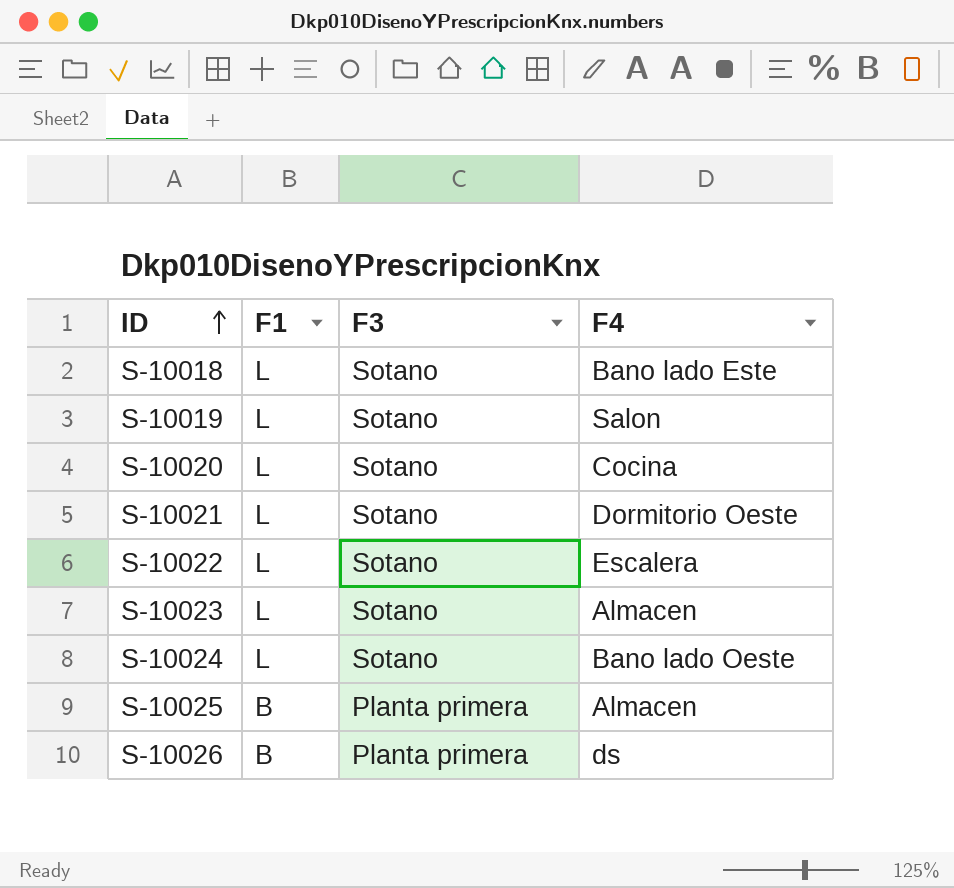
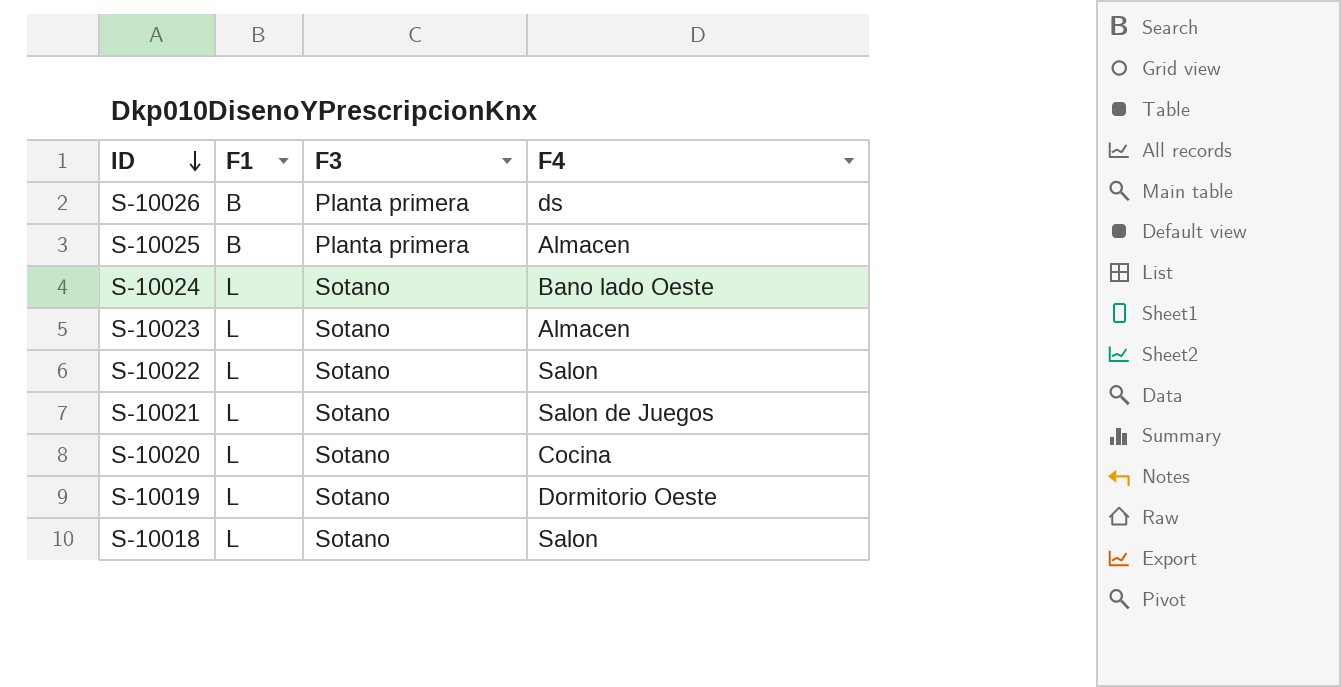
row order: ID ascending -> ID descending
S-10022 | F4: Escalera -> Salon
S-10021 | F4: Dormitorio Oeste -> Salon de Juegos
S-10019 | F4: Salon -> Dormitorio Oeste
S-10018 | F4: Bano lado Este -> Salon

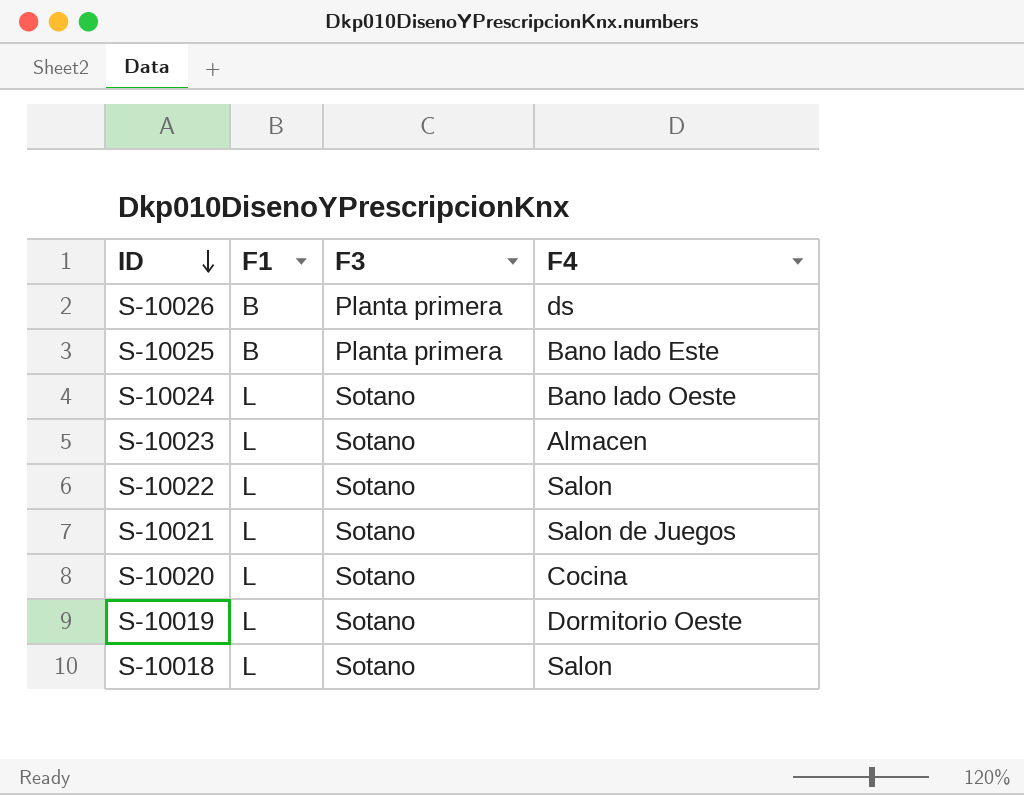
S-10025 | F4: Almacen -> Bano lado Este

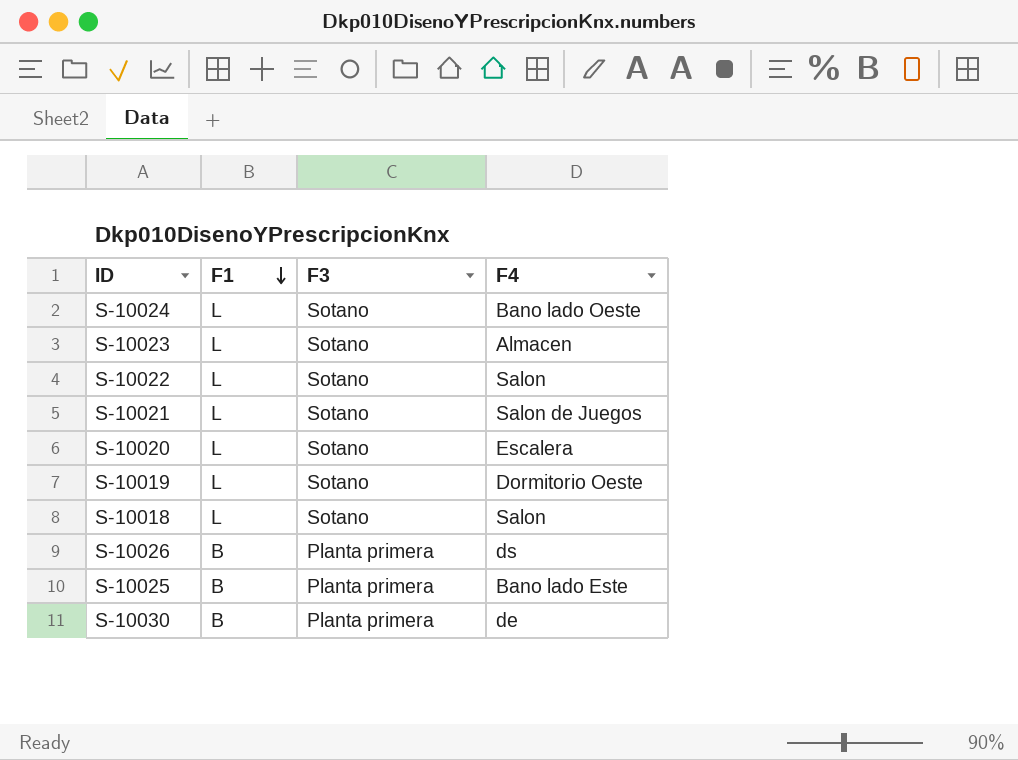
row order: ID descending -> F1 descending
S-10020 | F4: Cocina -> Escalera
row S-10030: none -> B | Planta primera | de

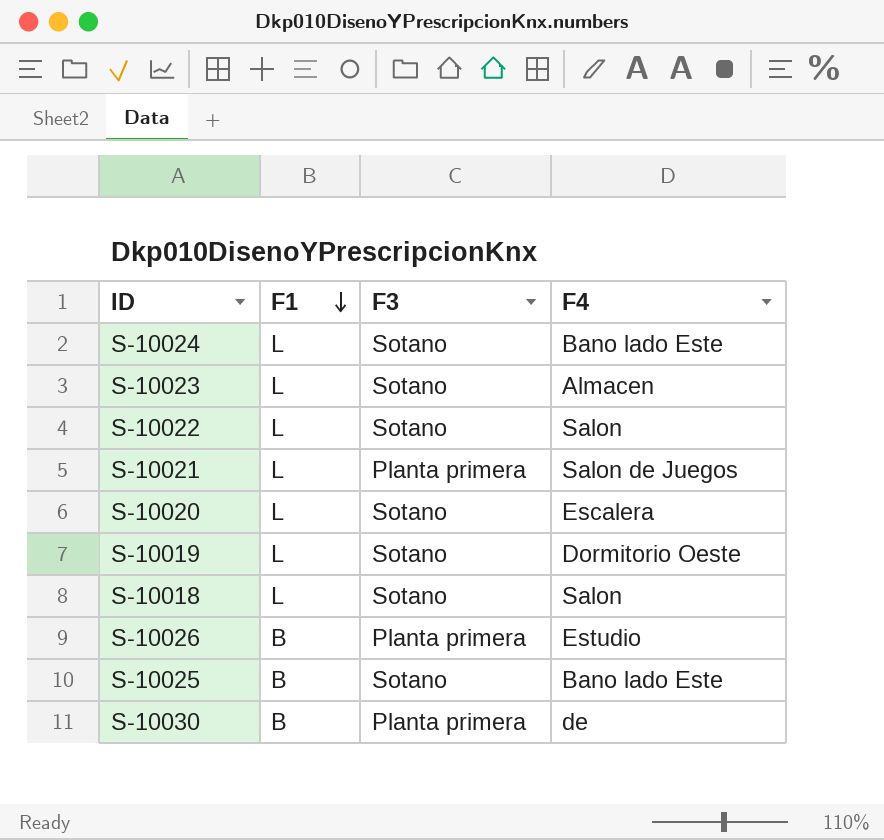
S-10024 | F4: Bano lado Oeste -> Bano lado Este
S-10021 | F3: Sotano -> Planta primera
S-10026 | F4: ds -> Estudio
S-10025 | F3: Planta primera -> Sotano

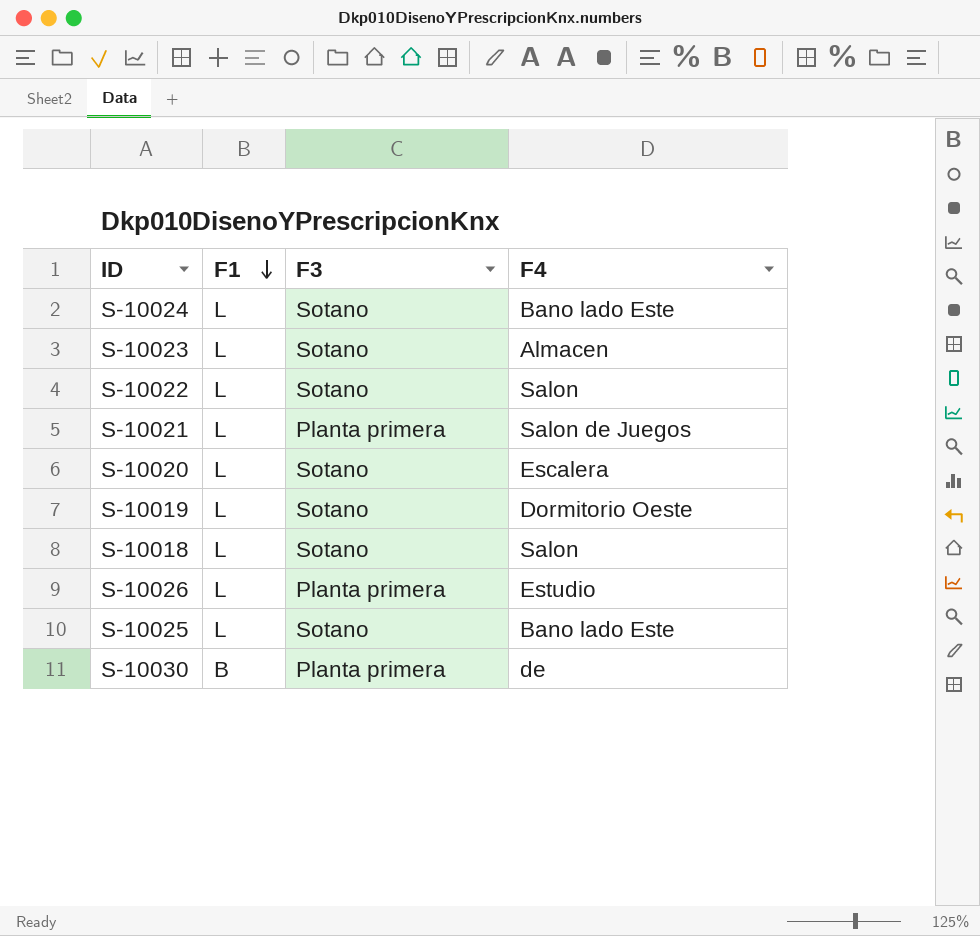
S-10026 | F1: B -> L
S-10025 | F1: B -> L

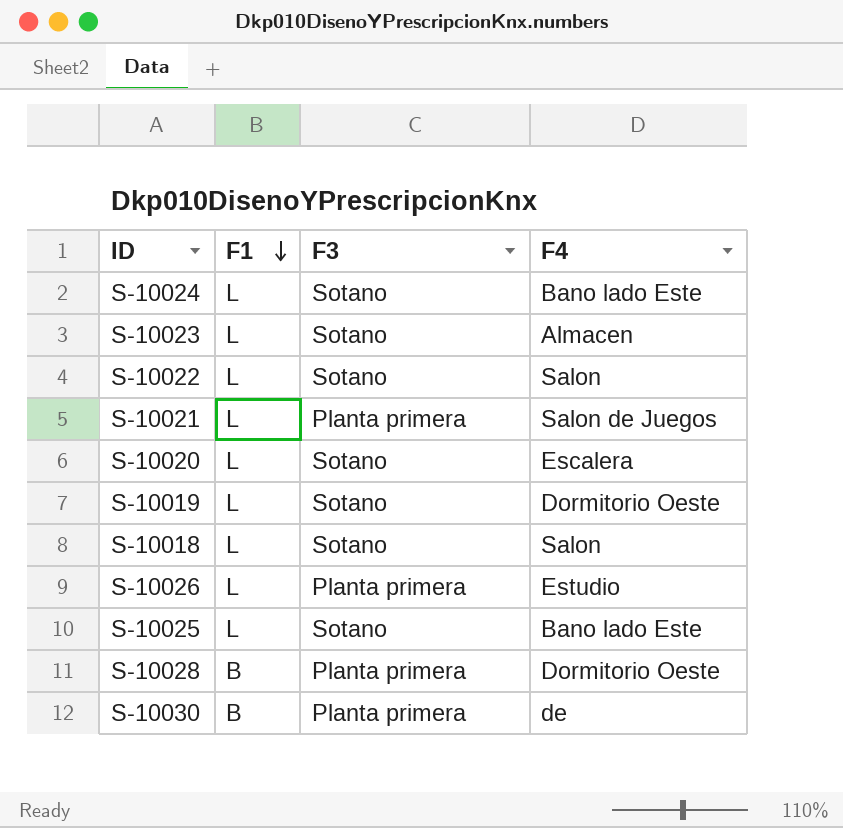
row S-10028: none -> B | Planta primera | Dormitorio Oeste

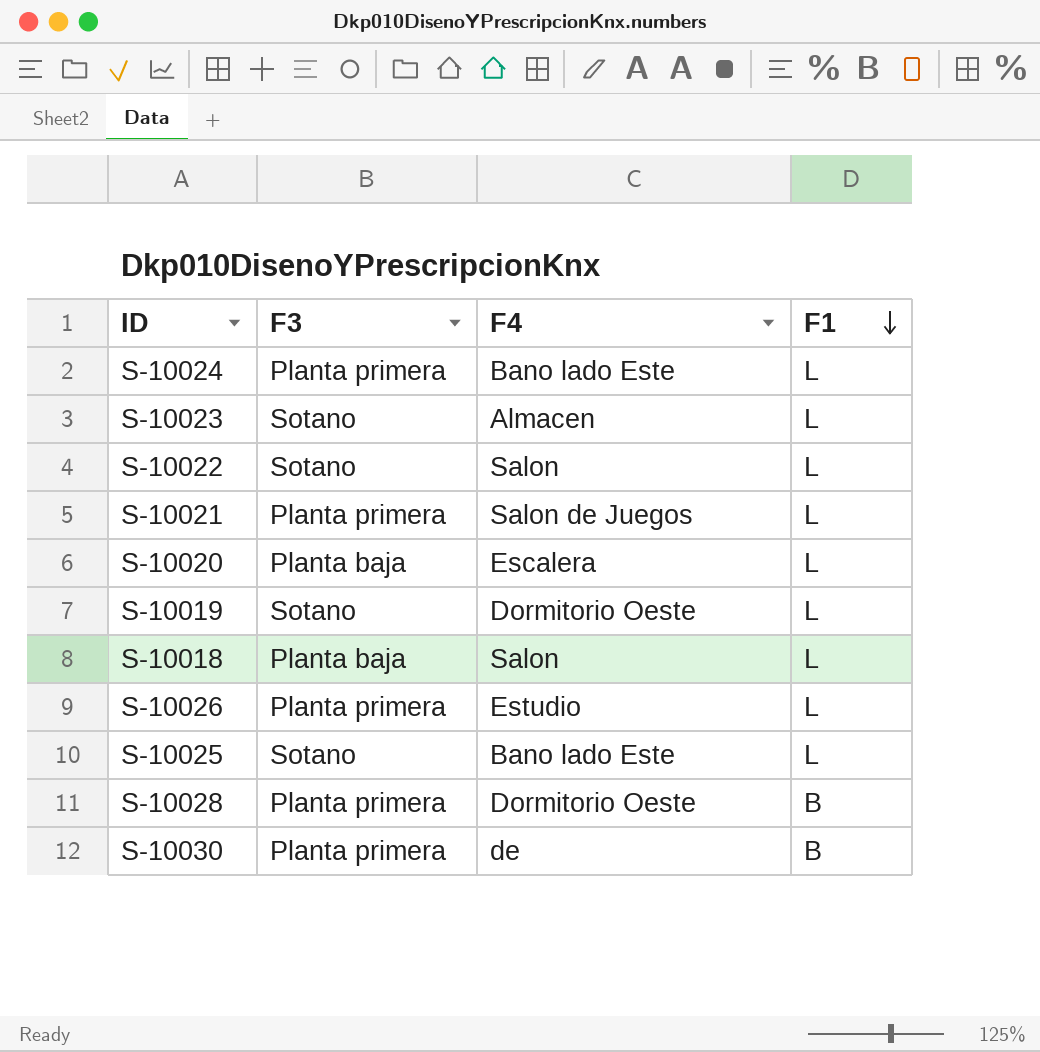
column F1 | position: 2 -> 4
S-10024 | F3: Sotano -> Planta primera
S-10020 | F3: Sotano -> Planta baja
S-10018 | F3: Sotano -> Planta baja

